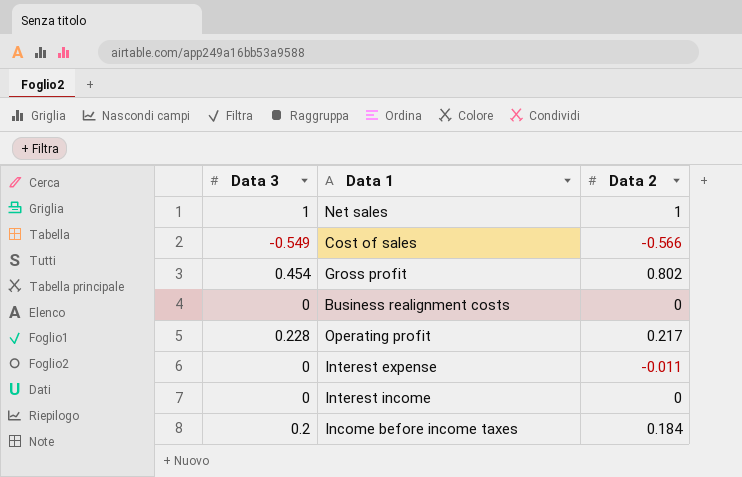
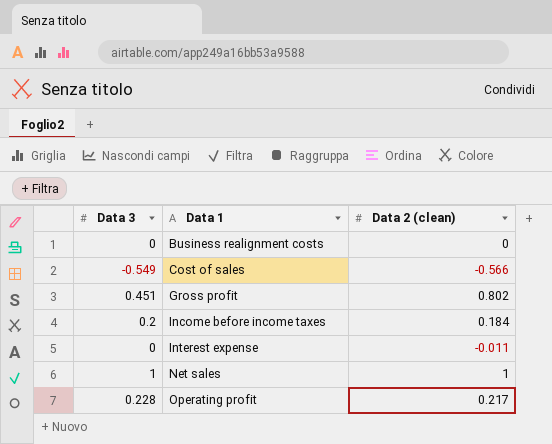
row order: none -> Data 1 ascending
column name: Data 2 -> Data 2 (clean)
row Interest income: 0 | 0 -> none
Gross profit | Data 3: 0.454 -> 0.451

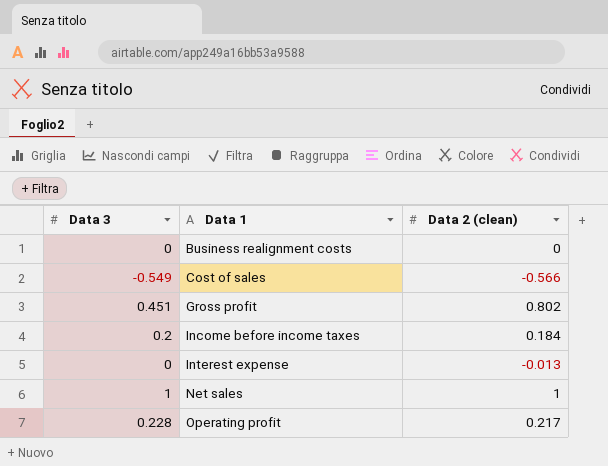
Interest expense | Data 2 (clean): -0.011 -> -0.013

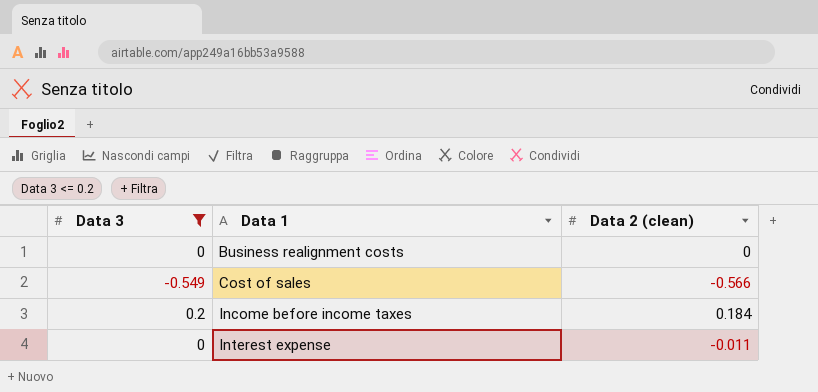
filter: none -> Data 3 <= 0.2
Interest expense | Data 2 (clean): -0.013 -> -0.011

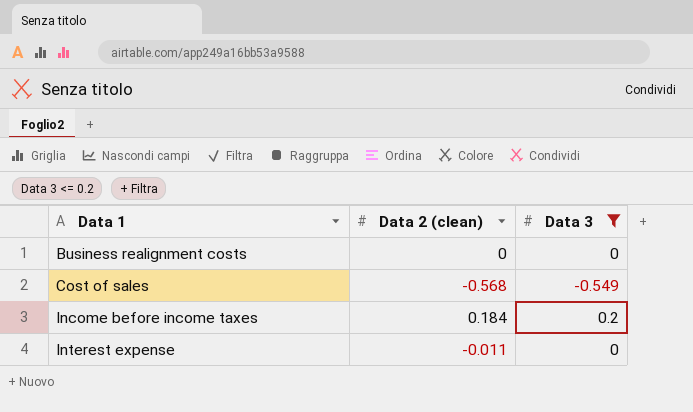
column Data 3 | position: 1 -> 3
Cost of sales | Data 2 (clean): -0.566 -> -0.568

